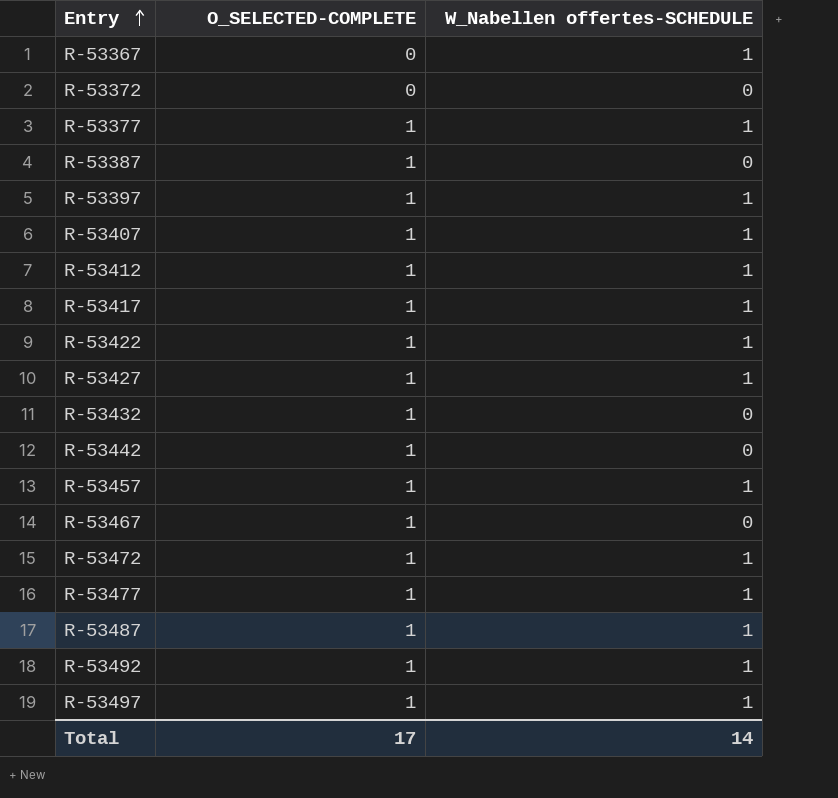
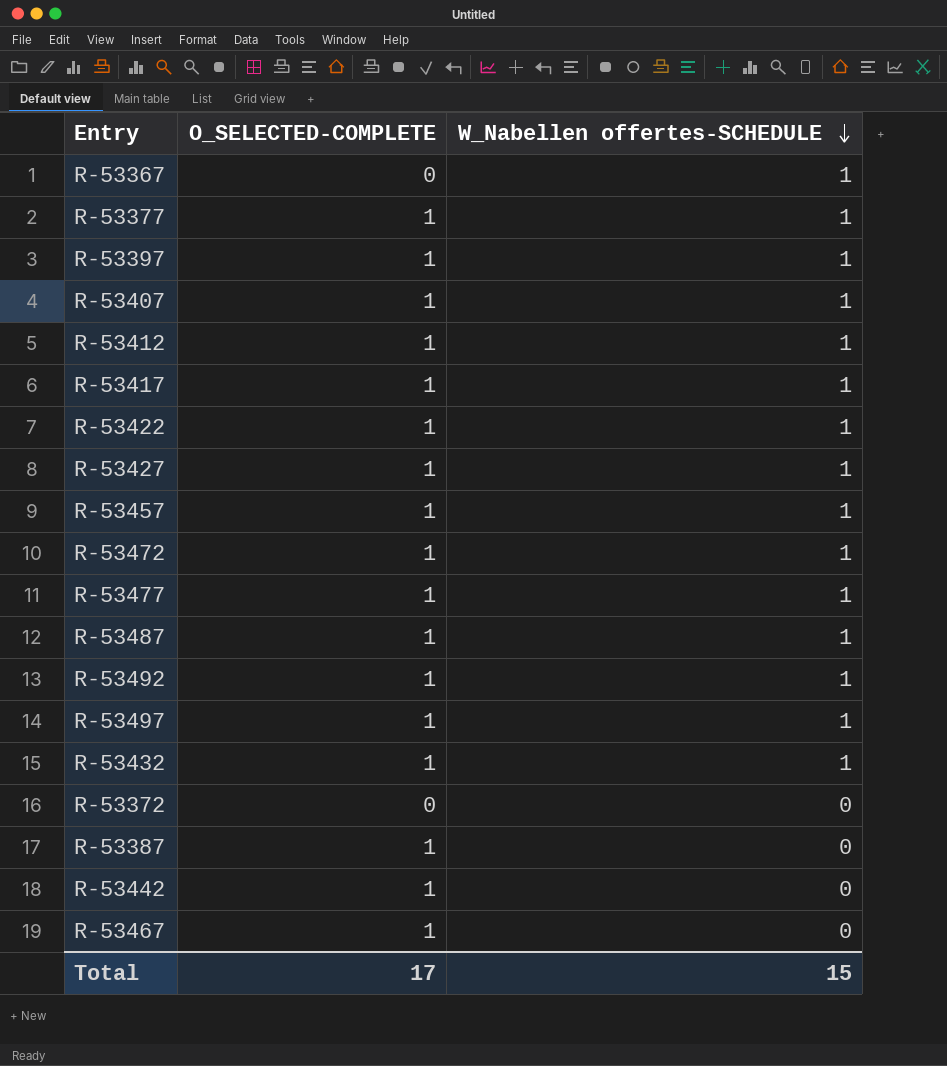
row order: Entry ascending -> W_Nabellen offertes-SCHEDULE descending
R-53432 | W_Nabellen offertes-SCHEDULE: 0 -> 1
Total | W_Nabellen offertes-SCHEDULE: 14 -> 15

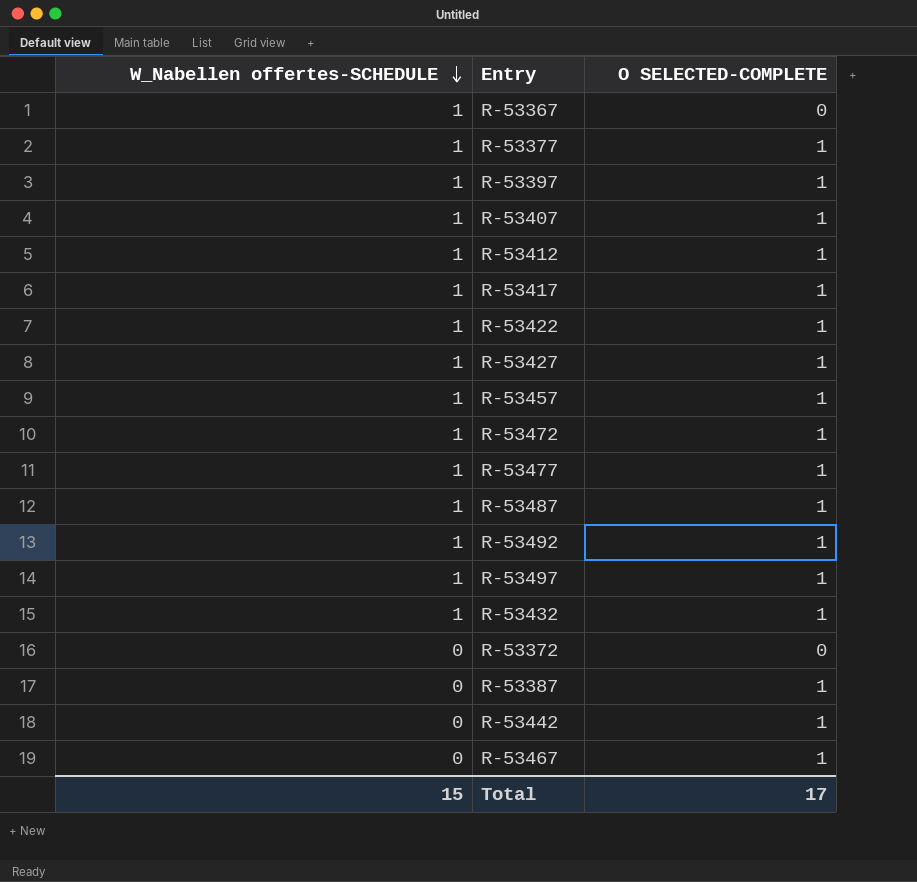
column W_Nabellen offertes-SCHEDULE | position: 3 -> 1
column name: O_SELECTED-COMPLETE -> O SELECTED-COMPLETE

